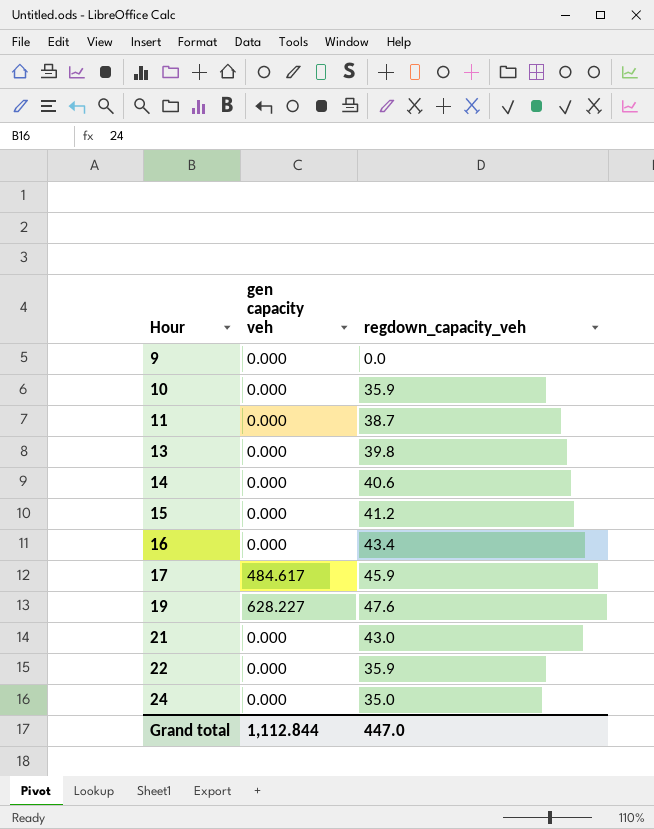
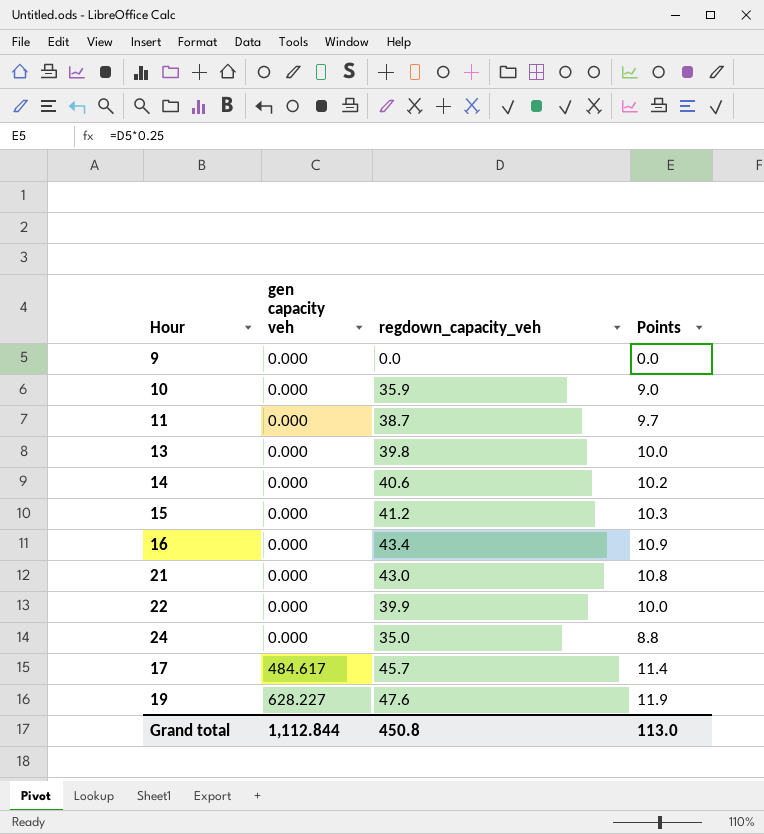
row order: Hour ascending -> gen capacity veh ascending
column Points | formula: none -> [regdown_capacity_veh] * 0.25
22 | regdown_capacity_veh: 35.9 -> 39.9
17 | regdown_capacity_veh: 45.9 -> 45.7
Grand total | regdown_capacity_veh: 447.0 -> 450.8

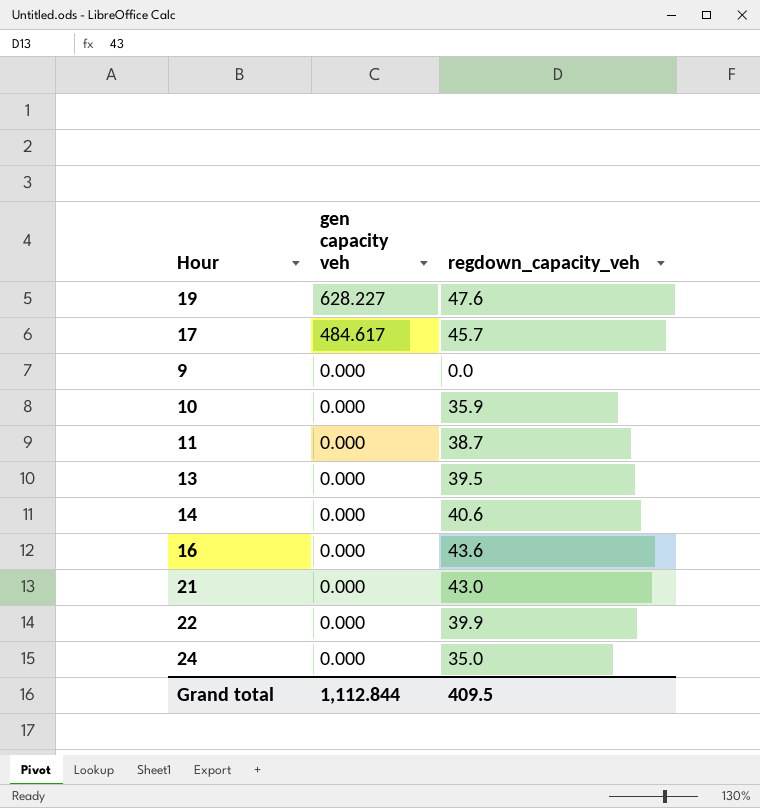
row order: gen capacity veh ascending -> gen capacity veh descending
column Points | formula: [regdown_capacity_veh] * 0.25 -> none
row 15: 0.000 | 41.2 | 10.3 -> none
13 | regdown_capacity_veh: 39.8 -> 39.5
16 | regdown_capacity_veh: 43.4 -> 43.6
Grand total | regdown_capacity_veh: 450.8 -> 409.5

